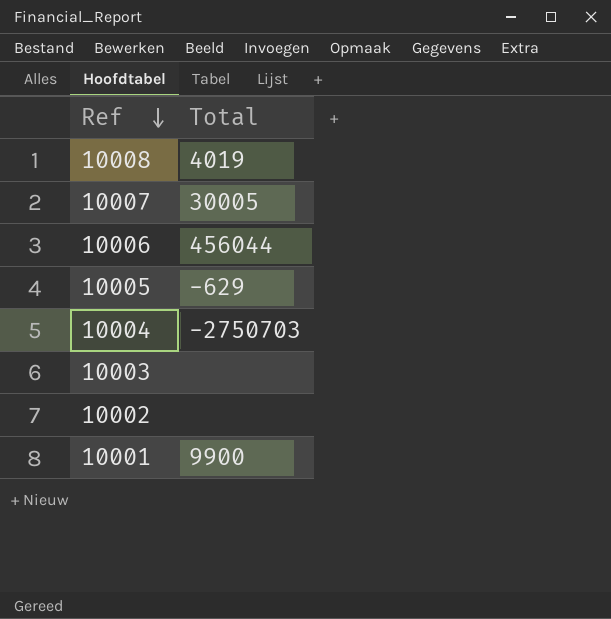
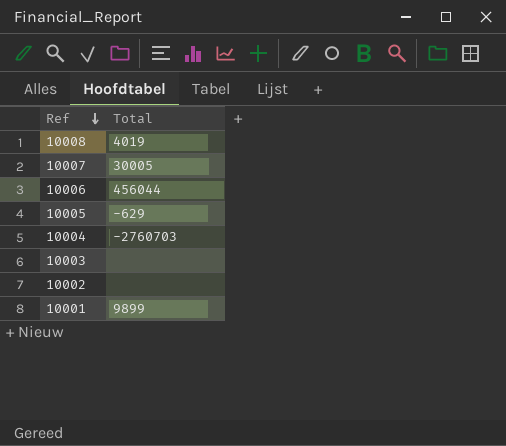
10004 | Total: -2750703 -> -2760703
10001 | Total: 9900 -> 9899

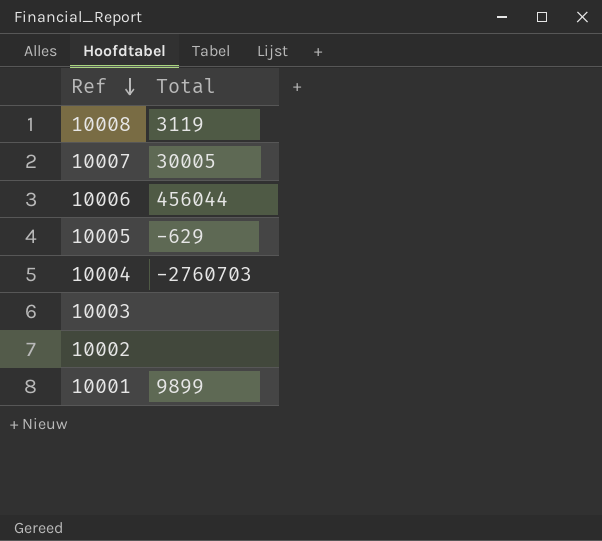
10008 | Total: 4019 -> 3119

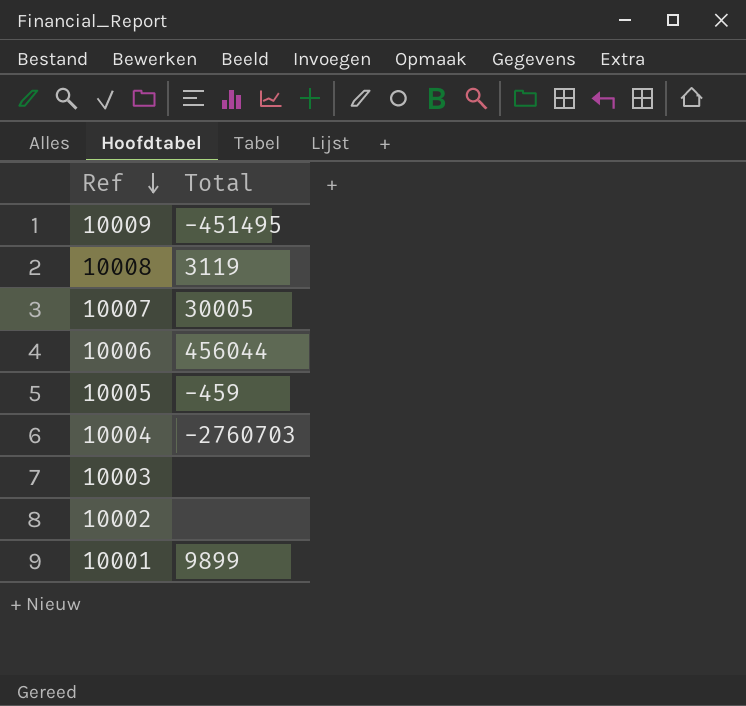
row 10009: none -> -451495
10005 | Total: -629 -> -459

